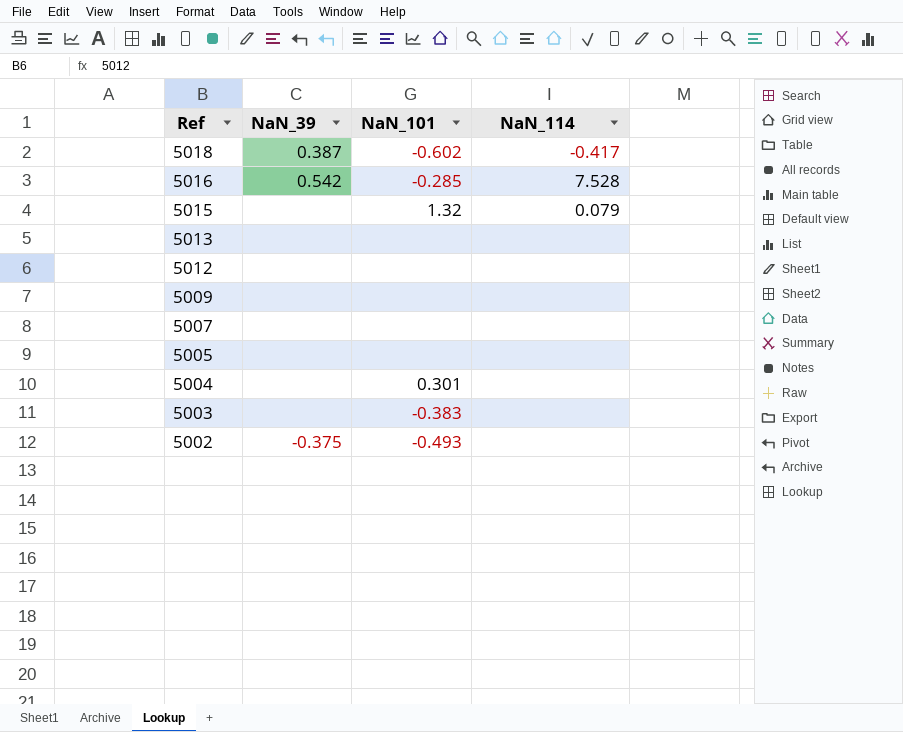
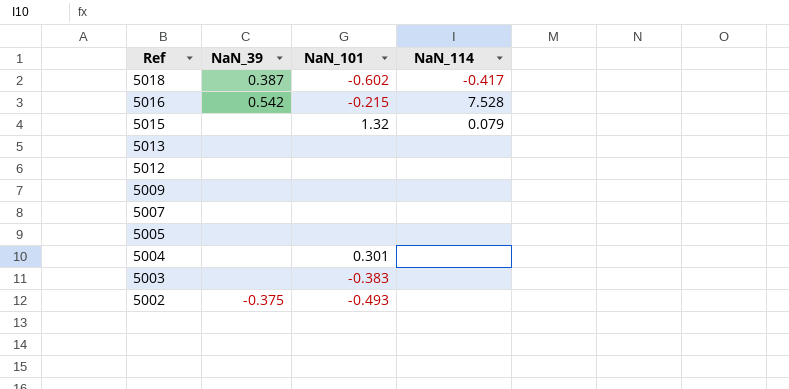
5016 | NaN_101: -0.285 -> -0.215

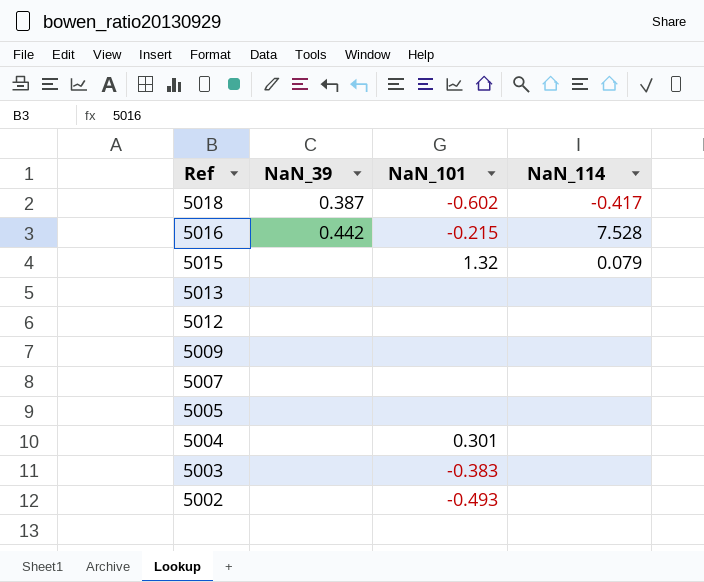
5016 | NaN_39: 0.542 -> 0.442
5002 | NaN_39: -0.375 -> none

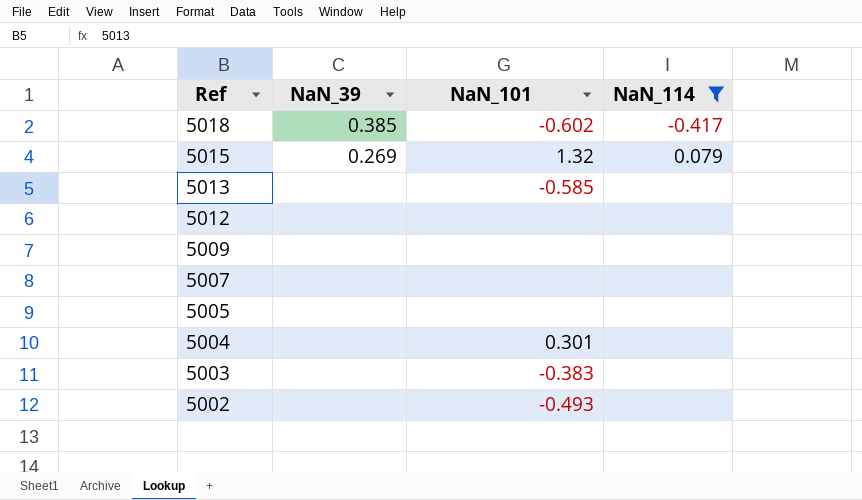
filter: none -> NaN_114 != 7.528
5018 | NaN_39: 0.387 -> 0.385
5015 | NaN_39: none -> 0.269
5013 | NaN_101: none -> -0.585

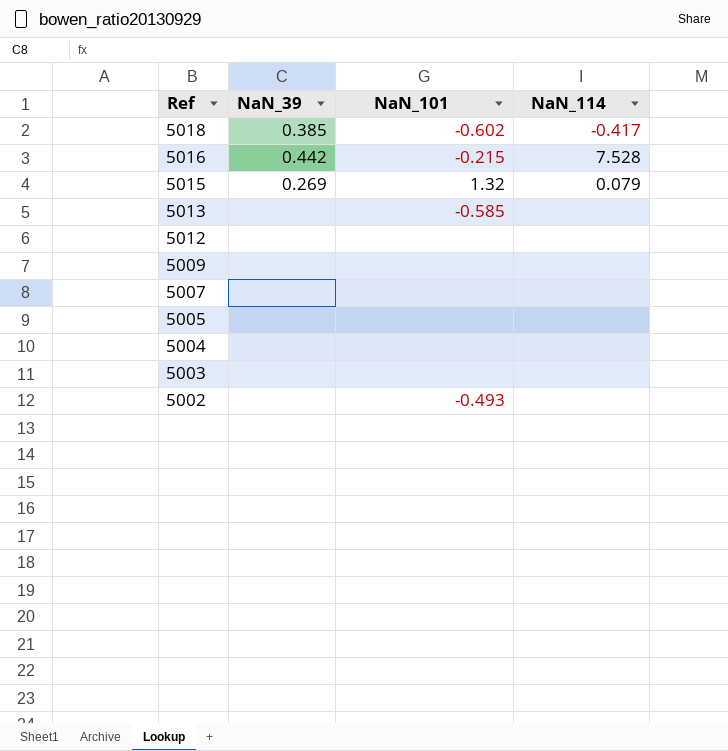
filter: NaN_114 != 7.528 -> none
5004 | NaN_101: 0.301 -> none
5003 | NaN_101: -0.383 -> none

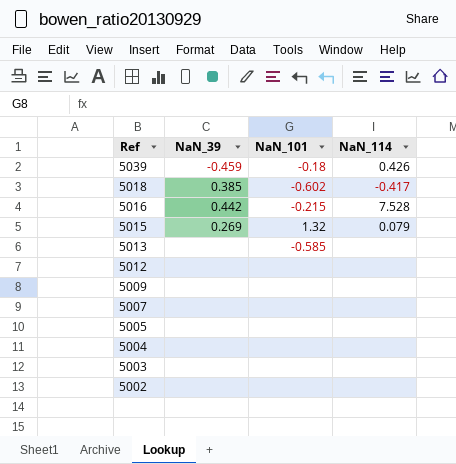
row 5039: none -> -0.459 | -0.18 | 0.426
5002 | NaN_101: -0.493 -> none

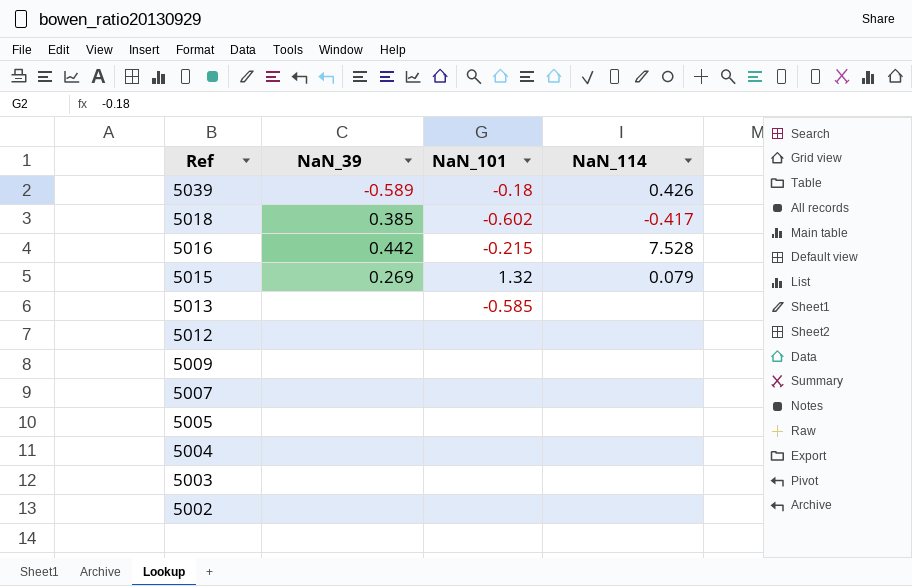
5039 | NaN_39: -0.459 -> -0.589

